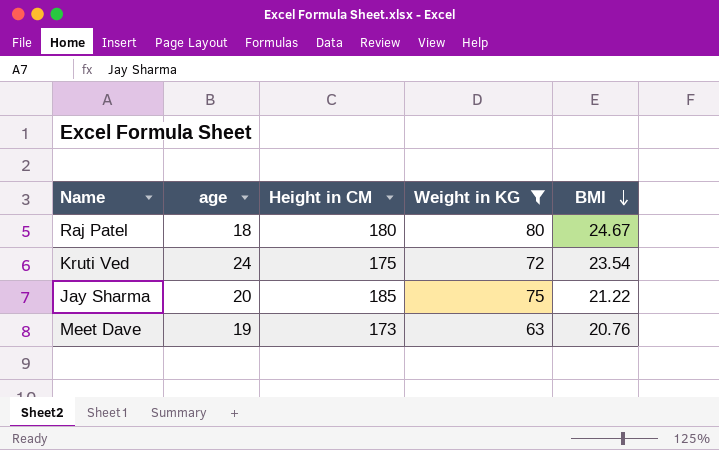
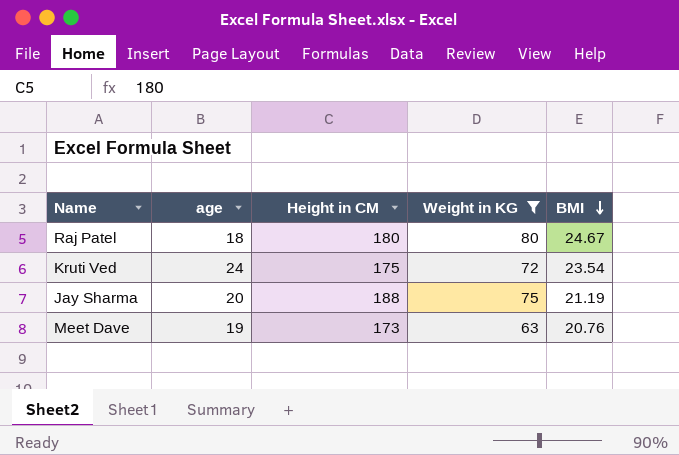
Jay Sharma | Height in CM: 185 -> 188
Jay Sharma | BMI: 21.22 -> 21.19

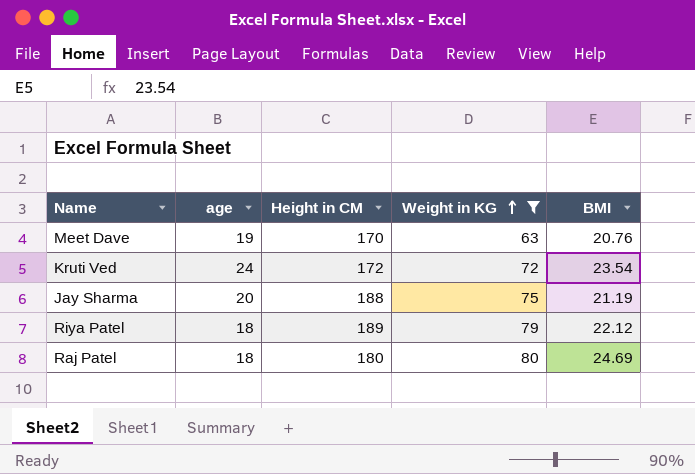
row order: BMI descending -> Weight in KG ascending
Meet Dave | Height in CM: 173 -> 170
Kruti Ved | Height in CM: 175 -> 172
row Riya Patel: none -> 18 | 189 | 79 | 22.12
Raj Patel | BMI: 24.67 -> 24.69

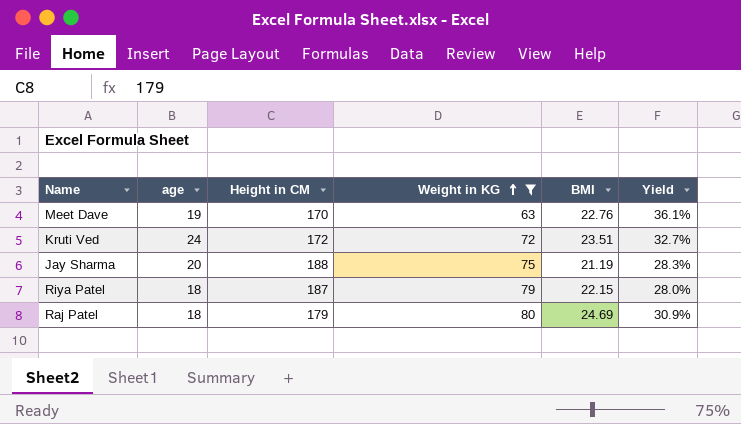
column Yield | formula: none -> [BMI] / [Weight in KG]
Meet Dave | BMI: 20.76 -> 22.76
Kruti Ved | BMI: 23.54 -> 23.51
Riya Patel | Height in CM: 189 -> 187
Riya Patel | BMI: 22.12 -> 22.15
Raj Patel | Height in CM: 180 -> 179

